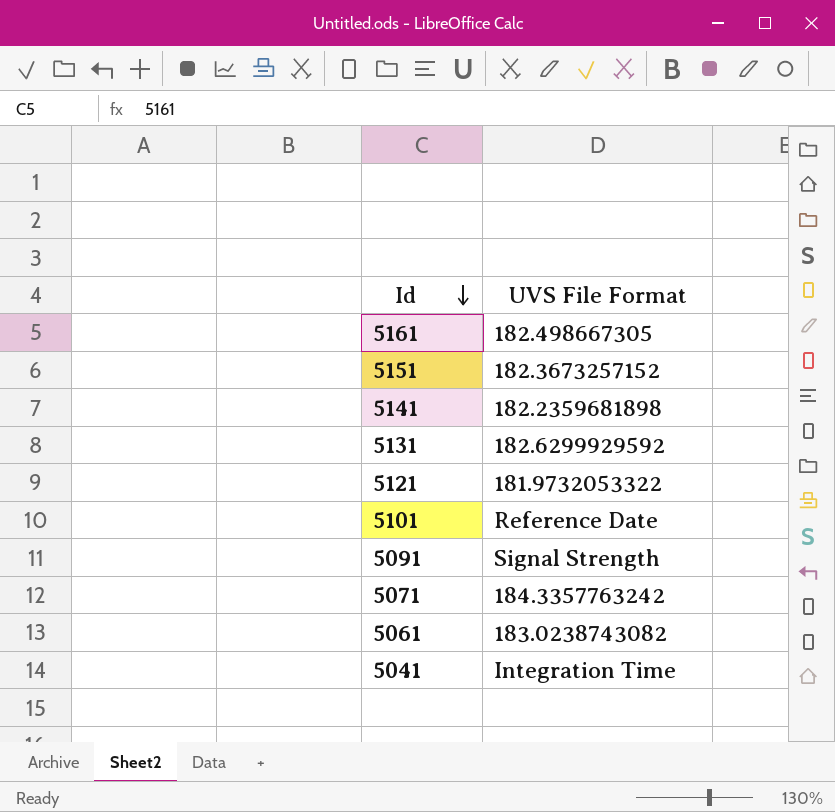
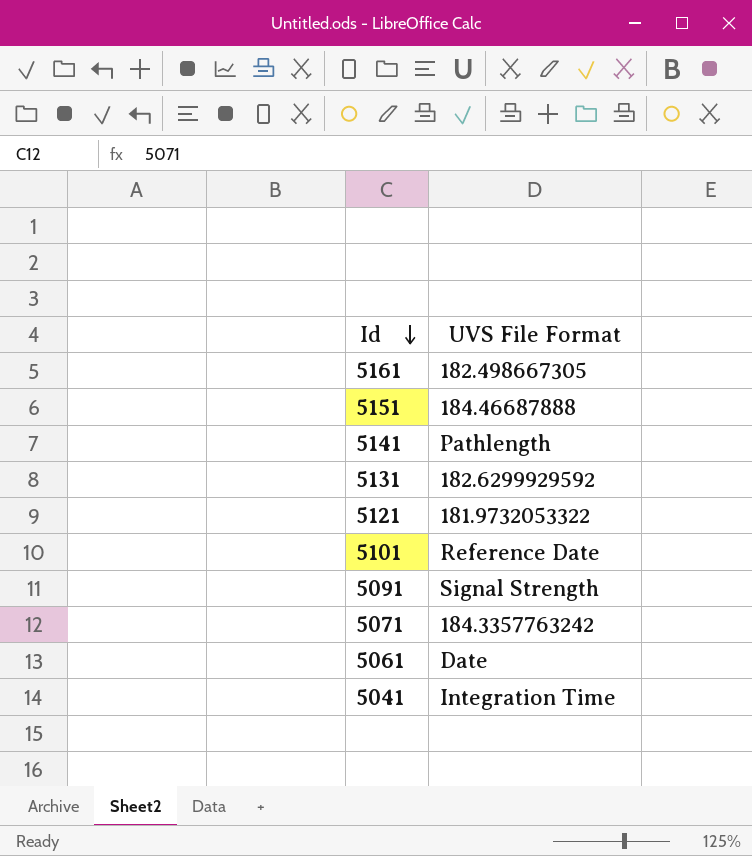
5151 | UVS File Format: 182.3673257152 -> 184.46687888
5141 | UVS File Format: 182.2359681898 -> Pathlength
5061 | UVS File Format: 183.0238743082 -> Date

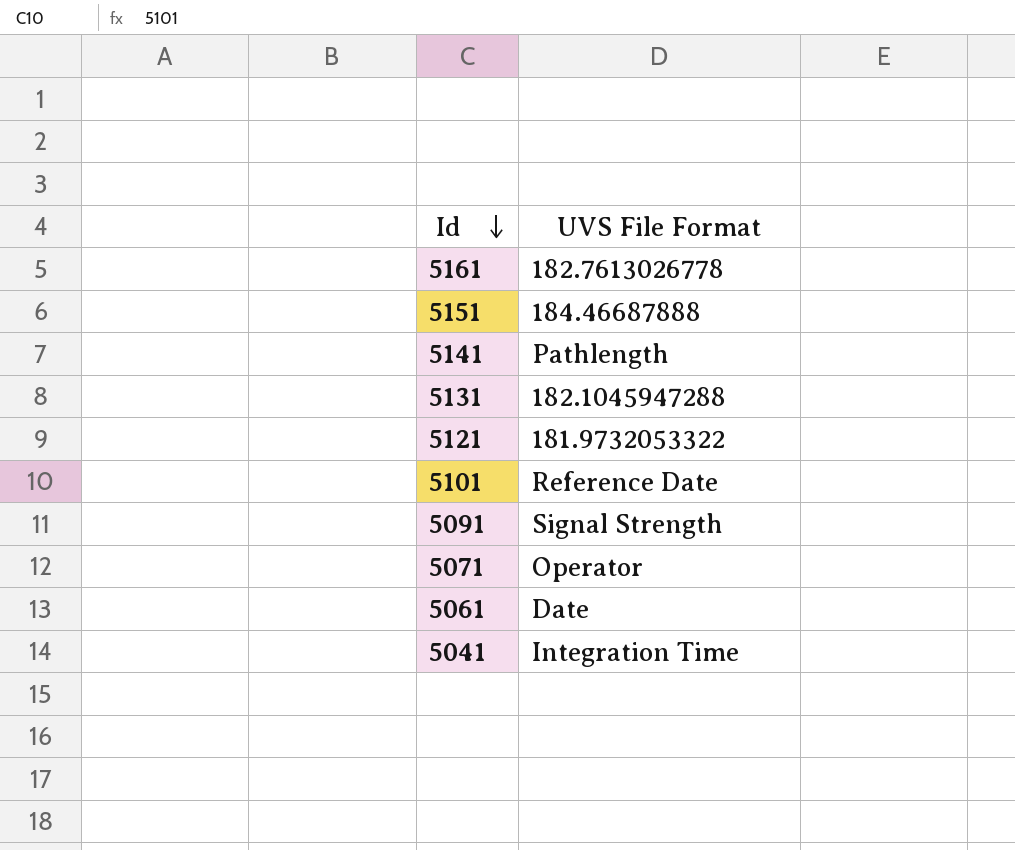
5161 | UVS File Format: 182.498667305 -> 182.7613026778
5131 | UVS File Format: 182.6299929592 -> 182.1045947288
5071 | UVS File Format: 184.3357763242 -> Operator

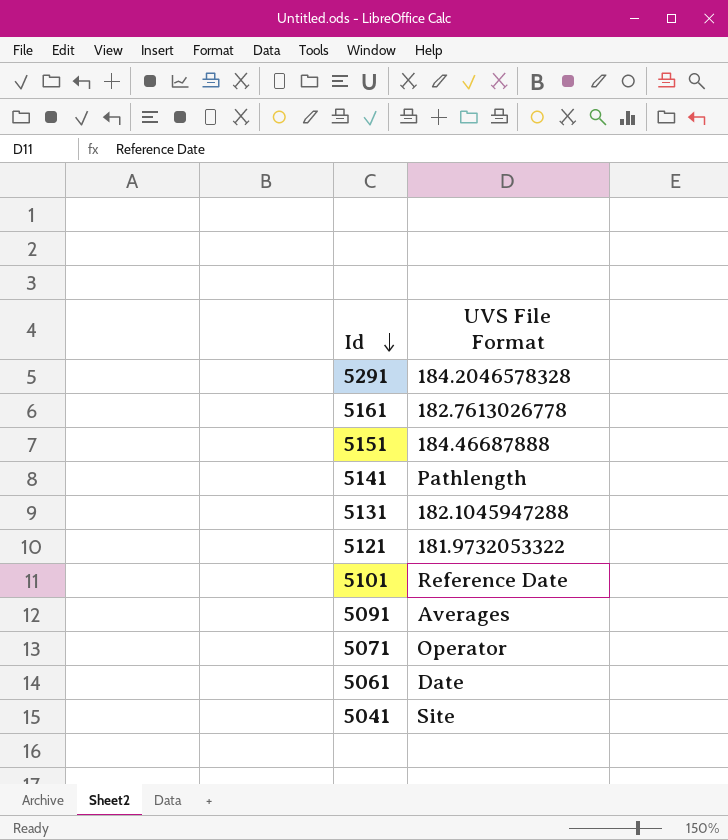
row 5291: none -> 184.2046578328
5091 | UVS File Format: Signal Strength -> Averages
5041 | UVS File Format: Integration Time -> Site

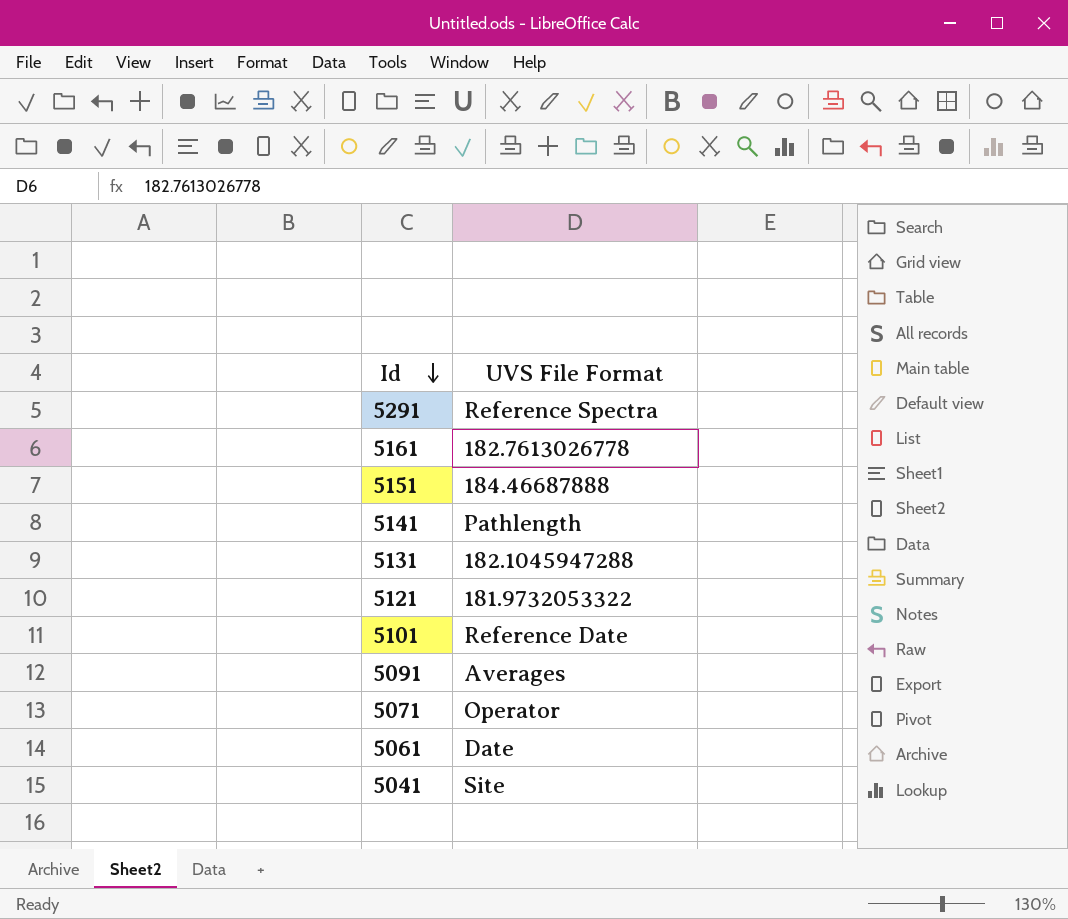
5291 | UVS File Format: 184.2046578328 -> Reference Spectra

